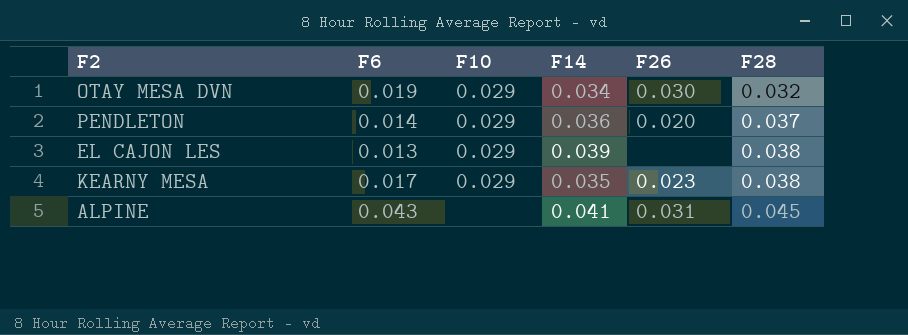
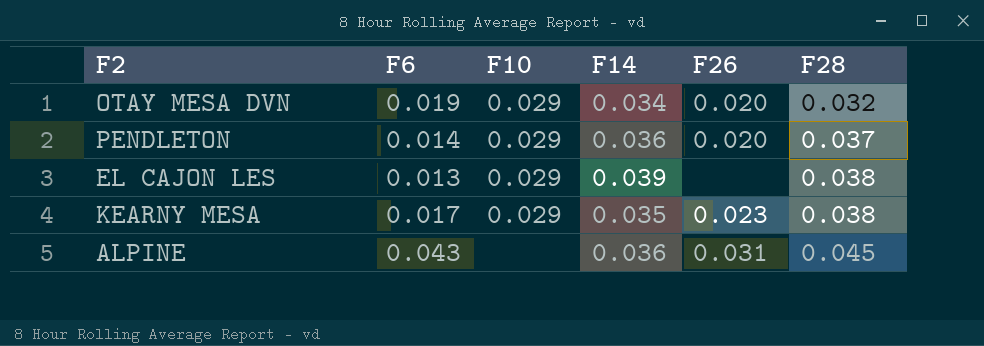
OTAY MESA DVN | F26: 0.030 -> 0.020
ALPINE | F14: 0.041 -> 0.036

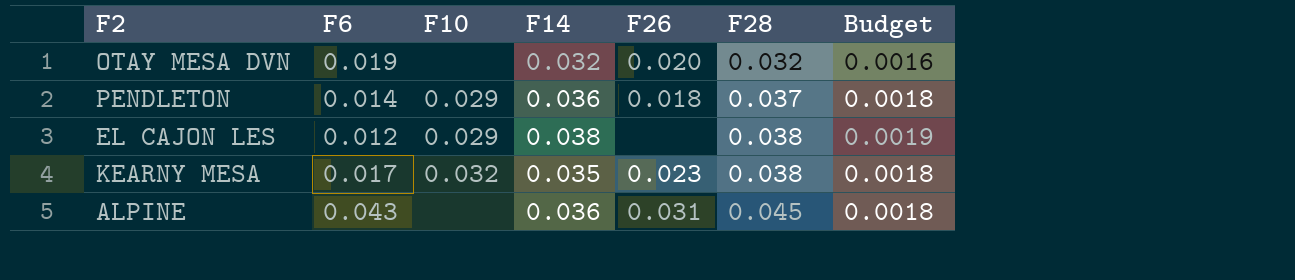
column Budget | formula: none -> [F14] * 0.05
OTAY MESA DVN | F10: 0.029 -> none
OTAY MESA DVN | F14: 0.034 -> 0.032
PENDLETON | F26: 0.020 -> 0.018
EL CAJON LES | F6: 0.013 -> 0.012
EL CAJON LES | F14: 0.039 -> 0.038
KEARNY MESA | F10: 0.029 -> 0.032

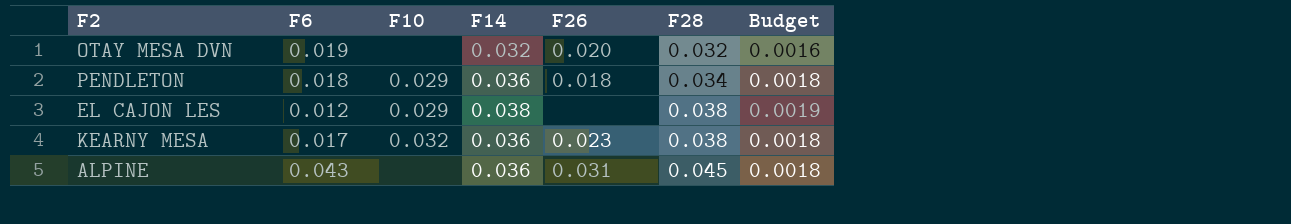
PENDLETON | F6: 0.014 -> 0.018
PENDLETON | F28: 0.037 -> 0.034
KEARNY MESA | F14: 0.035 -> 0.036

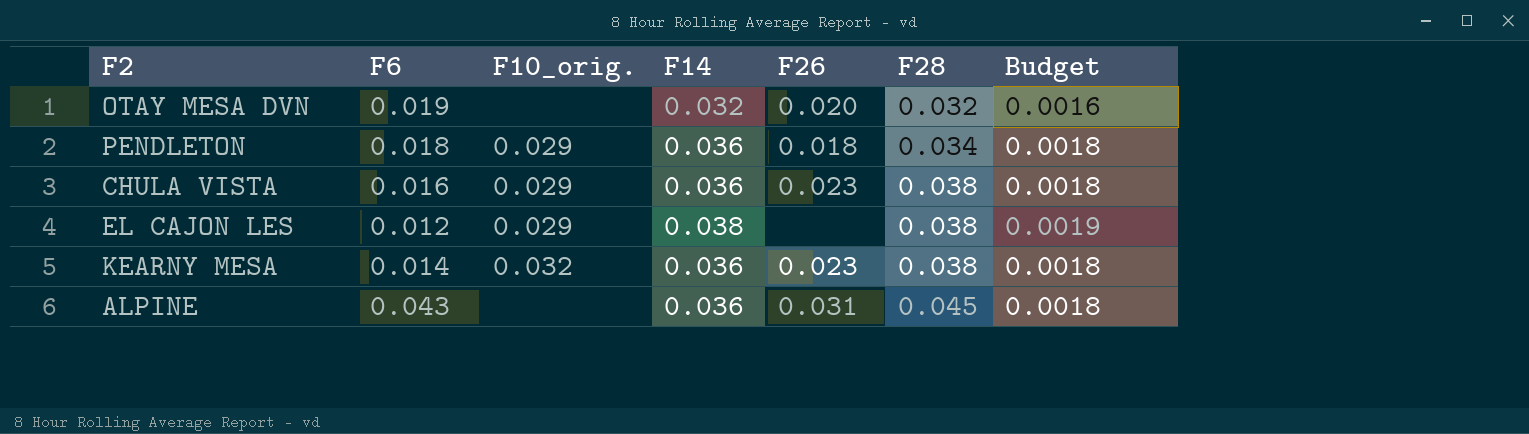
column name: F10 -> F10_orig.
row CHULA VISTA: none -> 0.016 | 0.029 | 0.036 | 0.023 | 0.038 | 0.0018
KEARNY MESA | F6: 0.017 -> 0.014

